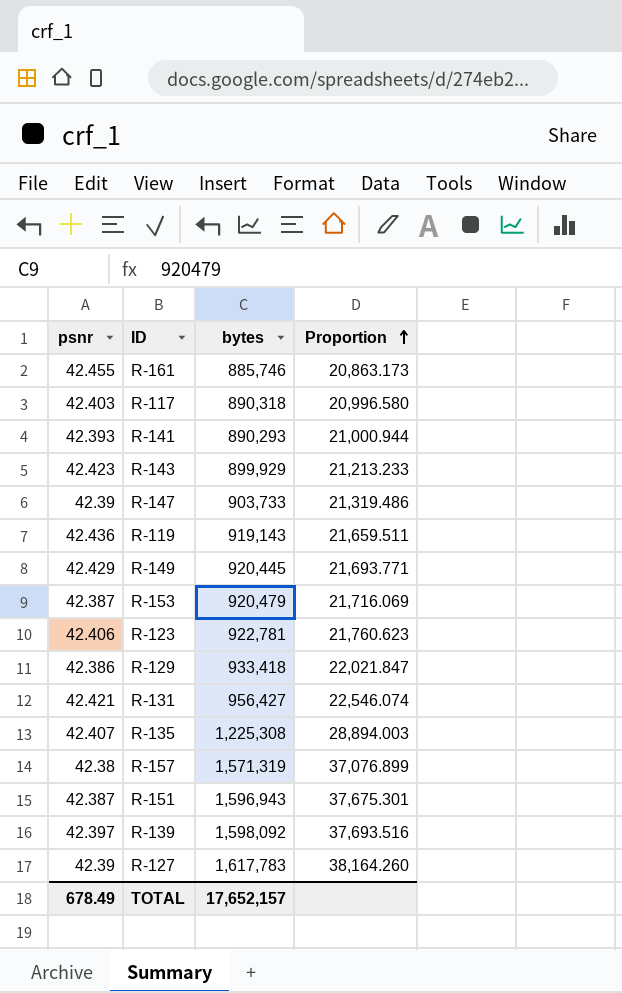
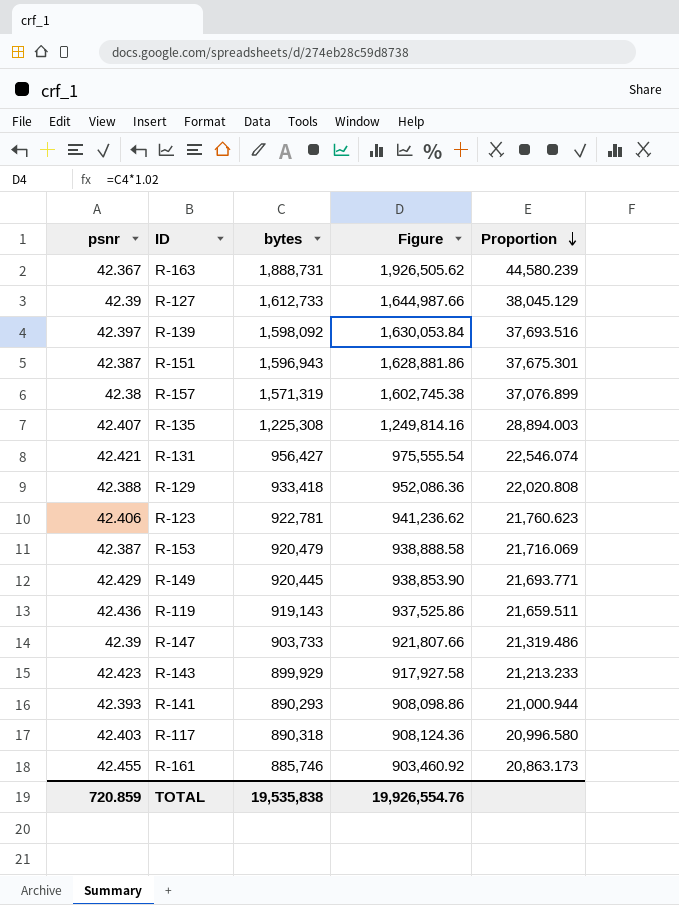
row order: Proportion ascending -> Proportion descending
column Figure | formula: none -> [bytes] * 1.02
row R-163: none -> 42.367 | 1,888,731 | 1,926,505.62 | 44,580.239
R-127 | bytes: 1,617,783 -> 1,612,733
R-127 | Proportion: 38,164.260 -> 38,045.129
R-129 | psnr: 42.386 -> 42.388
R-129 | Proportion: 22,021.847 -> 22,020.808
TOTAL | psnr: 678.49 -> 720.859
TOTAL | bytes: 17,652,157 -> 19,535,838

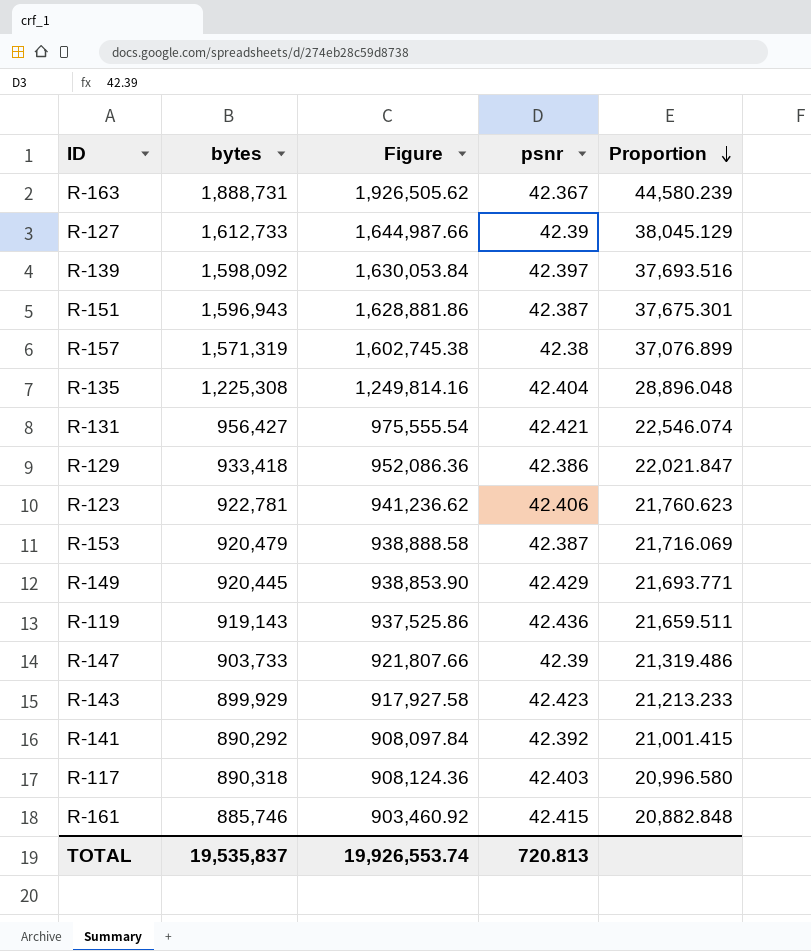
column psnr | position: 1 -> 4
R-135 | psnr: 42.407 -> 42.404
R-135 | Proportion: 28,894.003 -> 28,896.048
R-129 | psnr: 42.388 -> 42.386
R-129 | Proportion: 22,020.808 -> 22,021.847
R-141 | bytes: 890,293 -> 890,292
R-141 | Figure: 908,098.86 -> 908,097.84
R-141 | psnr: 42.393 -> 42.392
R-141 | Proportion: 21,000.944 -> 21,001.415
R-161 | psnr: 42.455 -> 42.415
R-161 | Proportion: 20,863.173 -> 20,882.848
TOTAL | bytes: 19,535,838 -> 19,535,837
TOTAL | Figure: 19,926,554.76 -> 19,926,553.74
TOTAL | psnr: 720.859 -> 720.813

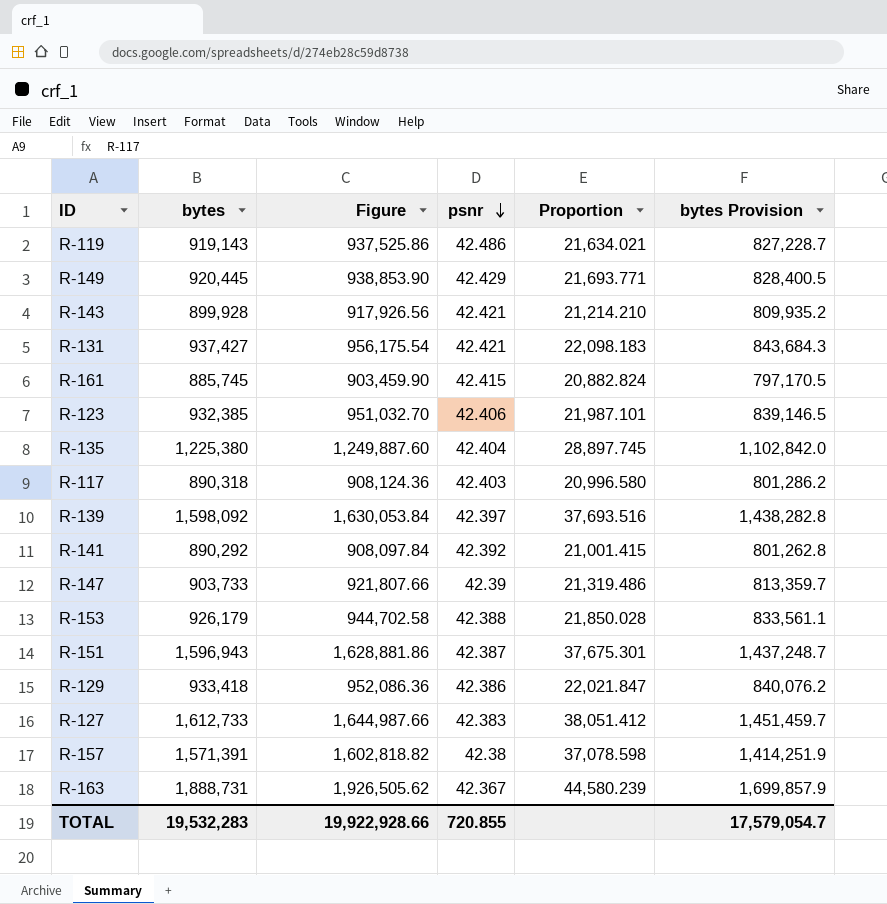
row order: Proportion descending -> psnr descending
column bytes Provision | formula: none -> [bytes] * 0.9
R-119 | psnr: 42.436 -> 42.486
R-119 | Proportion: 21,659.511 -> 21,634.021
R-143 | bytes: 899,929 -> 899,928
R-143 | Figure: 917,927.58 -> 917,926.56
R-143 | psnr: 42.423 -> 42.421
R-143 | Proportion: 21,213.233 -> 21,214.210
R-131 | bytes: 956,427 -> 937,427
R-131 | Figure: 975,555.54 -> 956,175.54
R-131 | Proportion: 22,546.074 -> 22,098.183
R-161 | bytes: 885,746 -> 885,745
R-161 | Figure: 903,460.92 -> 903,459.90
R-161 | Proportion: 20,882.848 -> 20,882.824
R-123 | bytes: 922,781 -> 932,385
R-123 | Figure: 941,236.62 -> 951,032.70
R-123 | Proportion: 21,760.623 -> 21,987.101
R-135 | bytes: 1,225,308 -> 1,225,380
R-135 | Figure: 1,249,814.16 -> 1,249,887.60
R-135 | Proportion: 28,896.048 -> 28,897.745
R-153 | bytes: 920,479 -> 926,179
R-153 | Figure: 938,888.58 -> 944,702.58
R-153 | psnr: 42.387 -> 42.388
R-153 | Proportion: 21,716.069 -> 21,850.028
R-127 | psnr: 42.39 -> 42.383
R-127 | Proportion: 38,045.129 -> 38,051.412
R-157 | bytes: 1,571,319 -> 1,571,391
R-157 | Figure: 1,602,745.38 -> 1,602,818.82
R-157 | Proportion: 37,076.899 -> 37,078.598
TOTAL | bytes: 19,535,837 -> 19,532,283
TOTAL | Figure: 19,926,553.74 -> 19,922,928.66
TOTAL | psnr: 720.813 -> 720.855

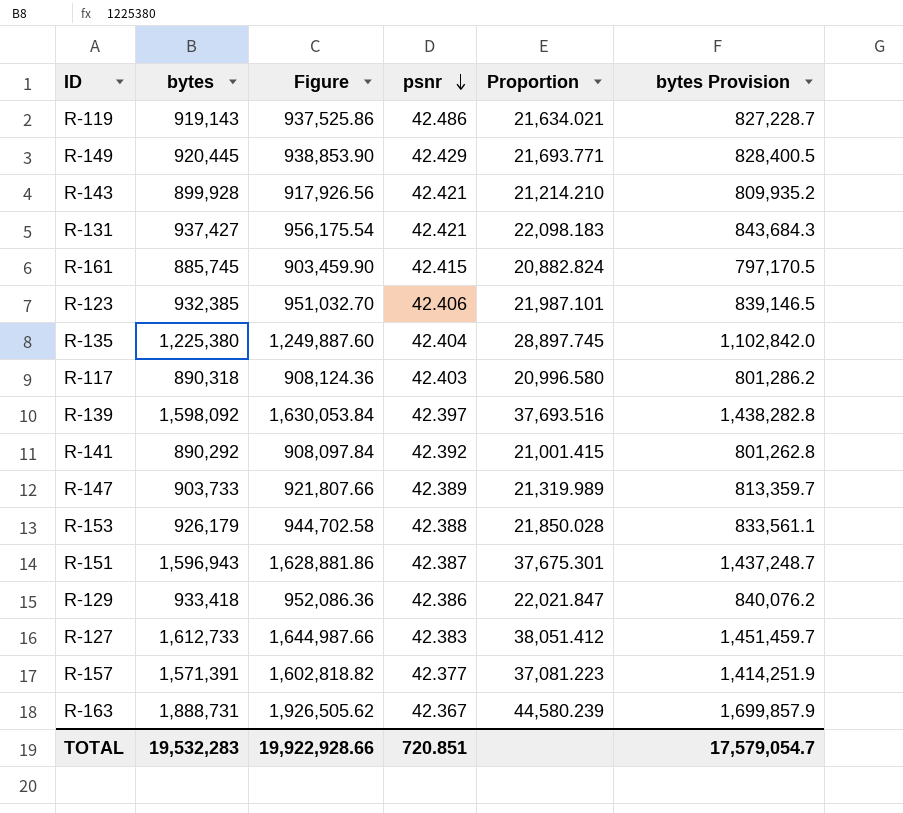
R-147 | psnr: 42.39 -> 42.389
R-147 | Proportion: 21,319.486 -> 21,319.989
R-157 | psnr: 42.38 -> 42.377
R-157 | Proportion: 37,078.598 -> 37,081.223
TOTAL | psnr: 720.855 -> 720.851

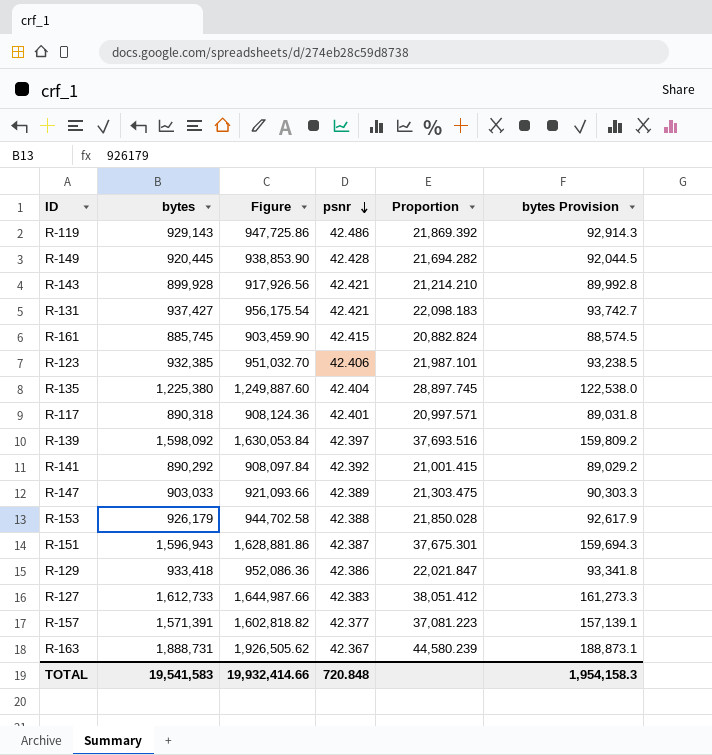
column bytes Provision | formula: [bytes] * 0.9 -> [bytes] * 0.1
R-119 | bytes: 919,143 -> 929,143
R-119 | Figure: 937,525.86 -> 947,725.86
R-119 | Proportion: 21,634.021 -> 21,869.392
R-149 | psnr: 42.429 -> 42.428
R-149 | Proportion: 21,693.771 -> 21,694.282
R-117 | psnr: 42.403 -> 42.401
R-117 | Proportion: 20,996.580 -> 20,997.571
R-147 | bytes: 903,733 -> 903,033
R-147 | Figure: 921,807.66 -> 921,093.66
R-147 | Proportion: 21,319.989 -> 21,303.475
TOTAL | bytes: 19,532,283 -> 19,541,583
TOTAL | Figure: 19,922,928.66 -> 19,932,414.66
TOTAL | psnr: 720.851 -> 720.848
TOTAL | bytes Provision: 17,579,054.7 -> 1,954,158.3

